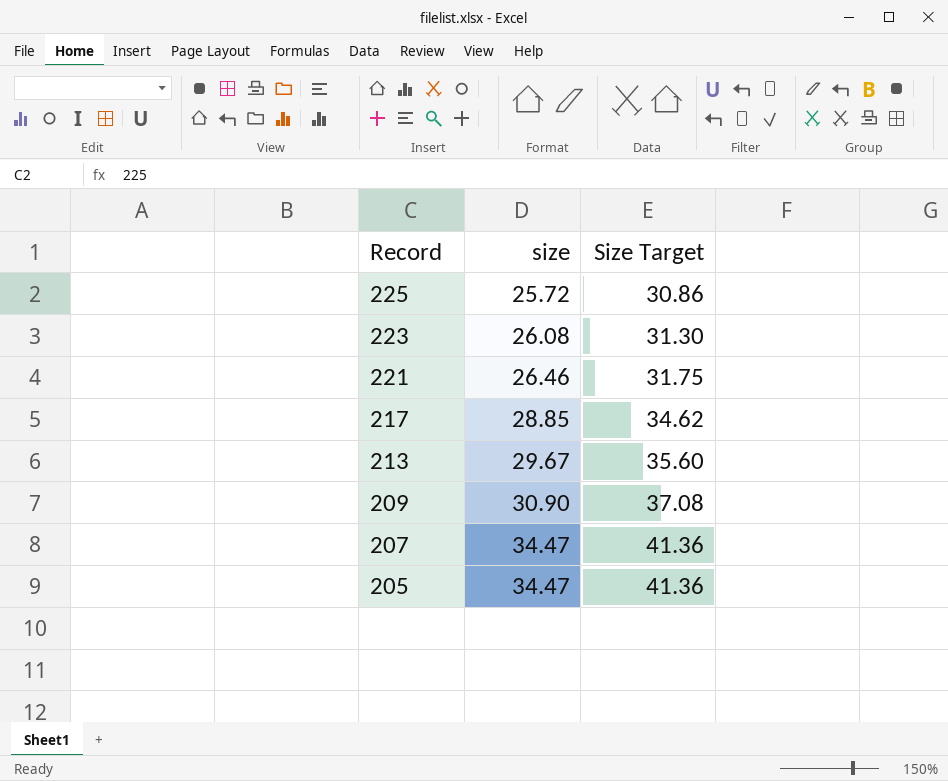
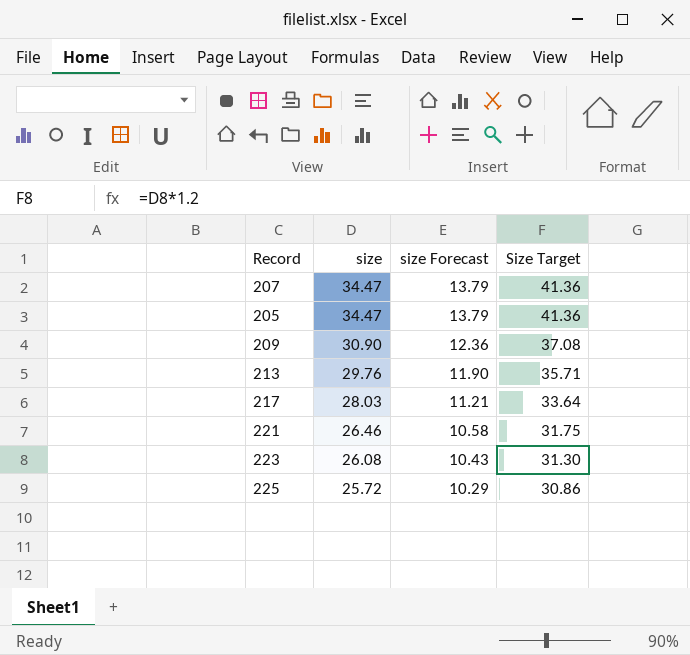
row order: Record descending -> size descending
column size Forecast | formula: none -> [size] * 0.4
213 | size: 29.67 -> 29.76
213 | Size Target: 35.60 -> 35.71
217 | size: 28.85 -> 28.03
217 | Size Target: 34.62 -> 33.64

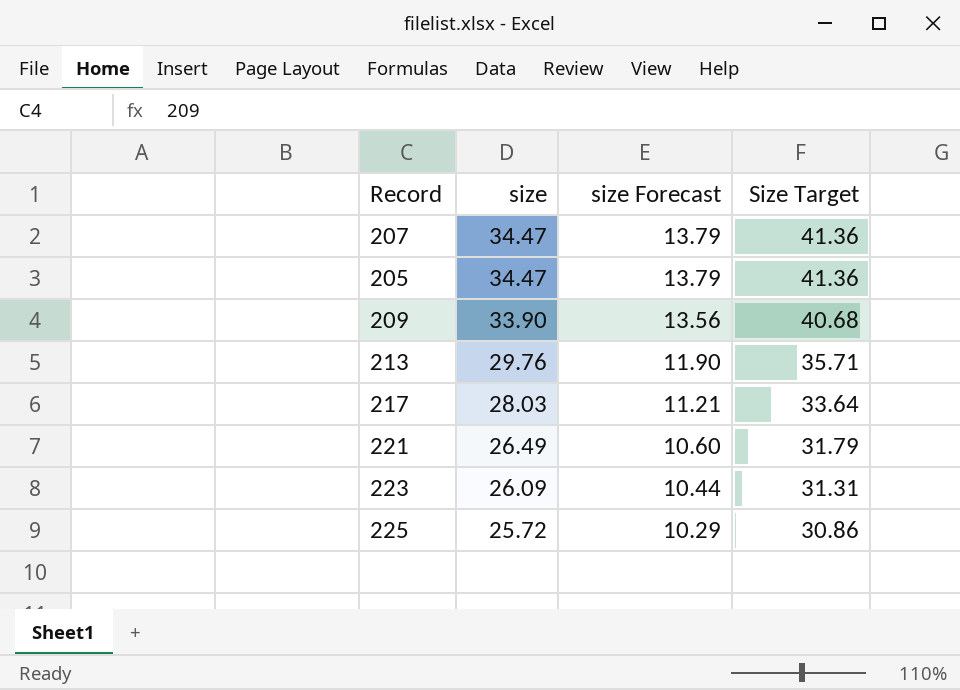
209 | size: 30.90 -> 33.90
209 | size Forecast: 12.36 -> 13.56
209 | Size Target: 37.08 -> 40.68
221 | size: 26.46 -> 26.49
221 | size Forecast: 10.58 -> 10.60
221 | Size Target: 31.75 -> 31.79
223 | size: 26.08 -> 26.09
223 | size Forecast: 10.43 -> 10.44
223 | Size Target: 31.30 -> 31.31

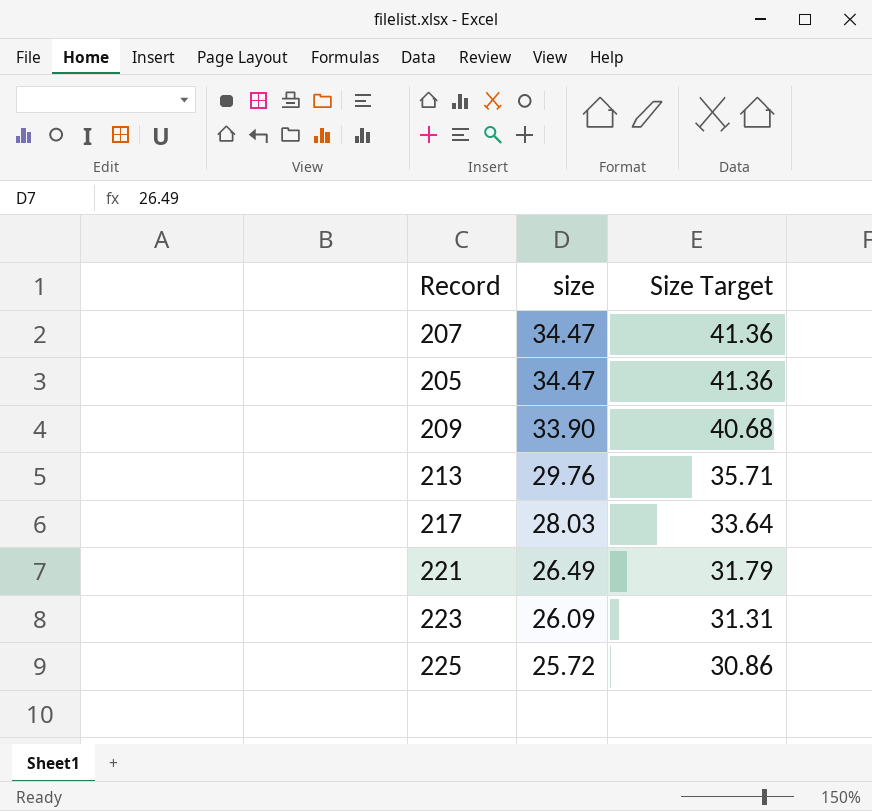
column size Forecast | formula: [size] * 0.4 -> none

